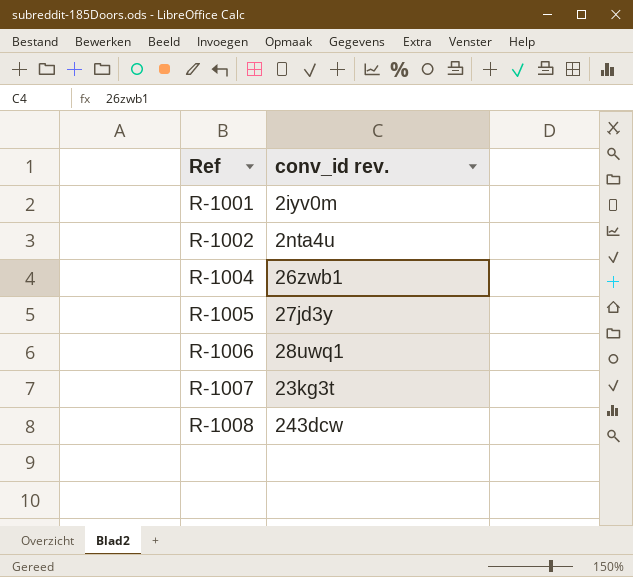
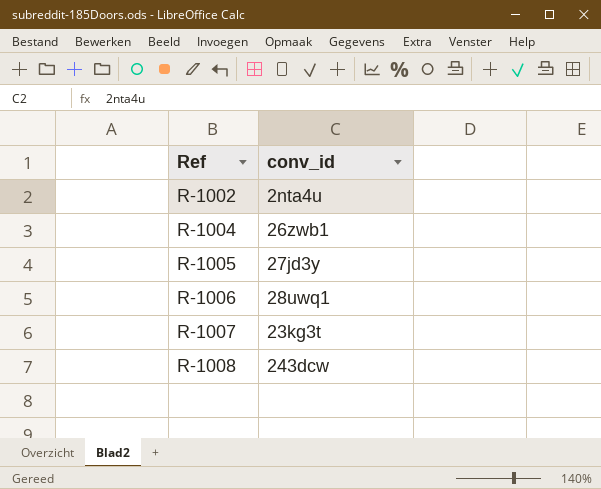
column name: conv_id rev. -> conv_id
row R-1001: 2iyv0m -> none

